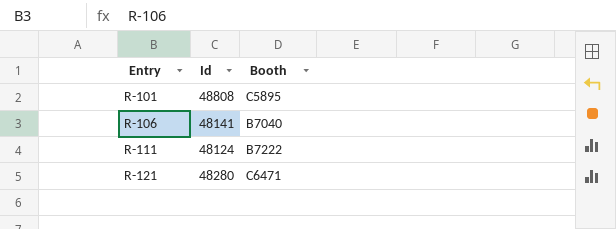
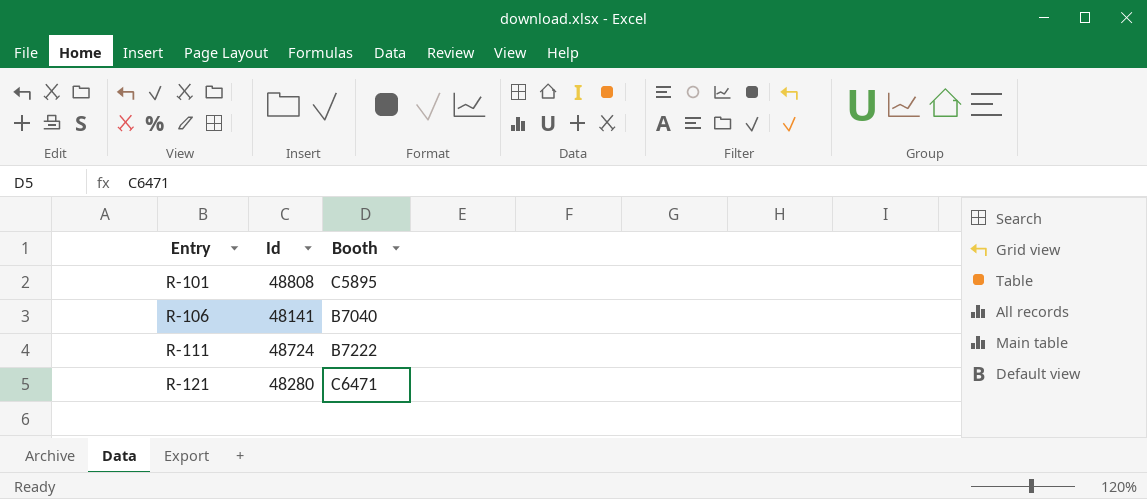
R-111 | Id: 48124 -> 48724

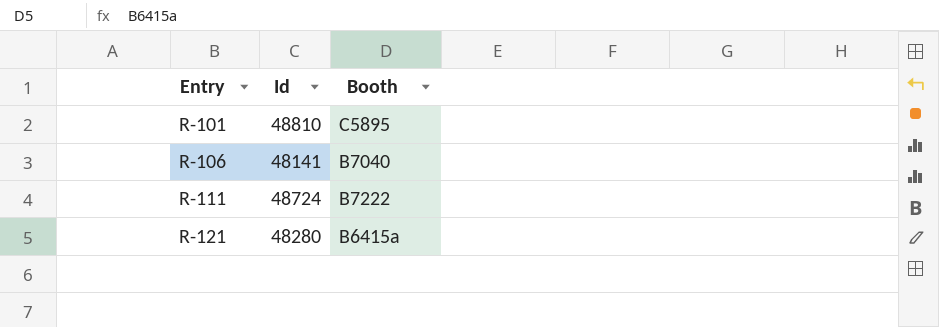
R-101 | Id: 48808 -> 48810
R-121 | Booth: C6471 -> B6415a

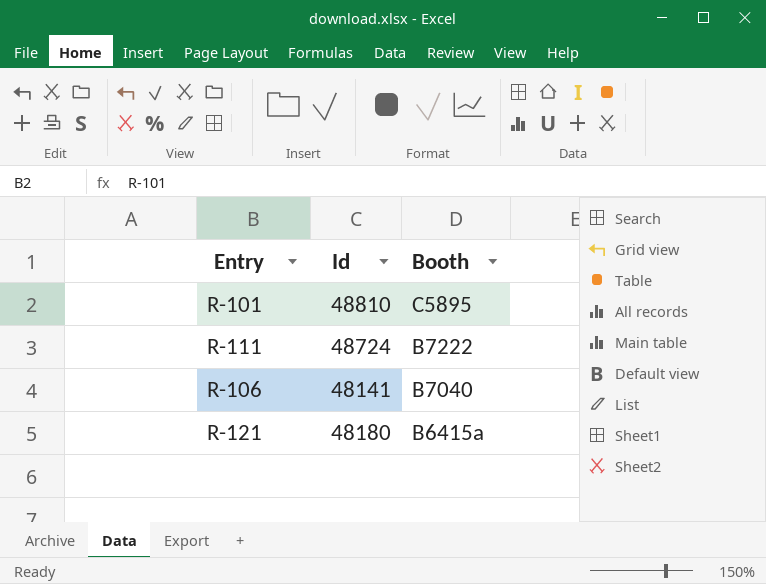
row order: Entry ascending -> Booth descending
R-121 | Id: 48280 -> 48180

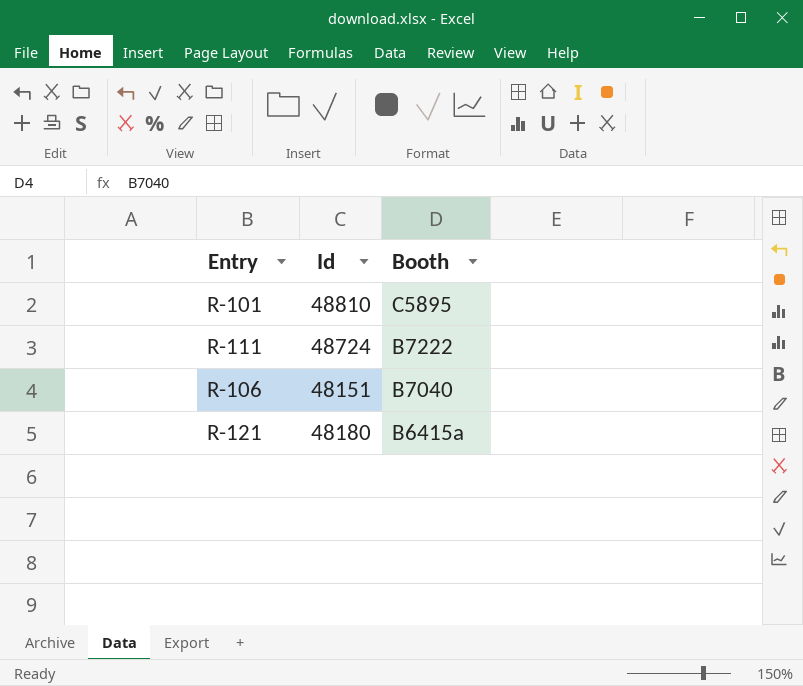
R-106 | Id: 48141 -> 48151

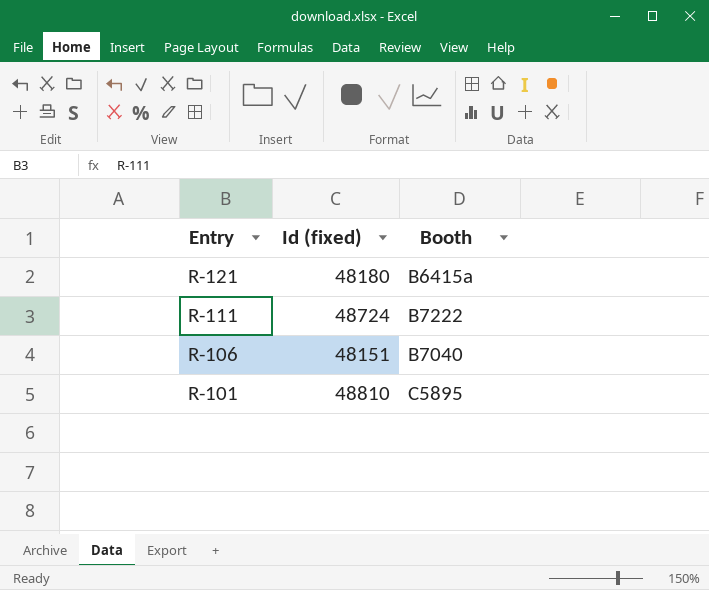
row order: Booth descending -> Entry descending
column name: Id -> Id (fixed)

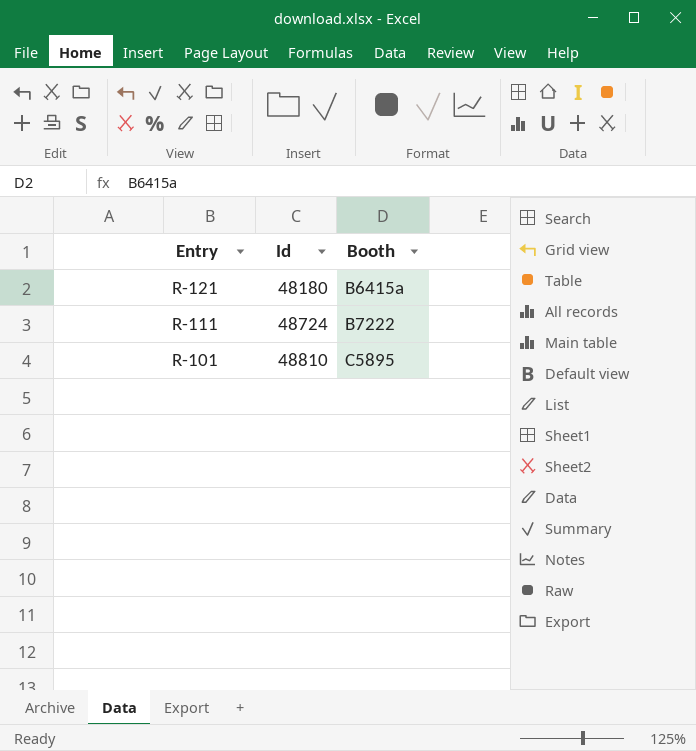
column name: Id (fixed) -> Id
row R-106: 48151 | B7040 -> none

